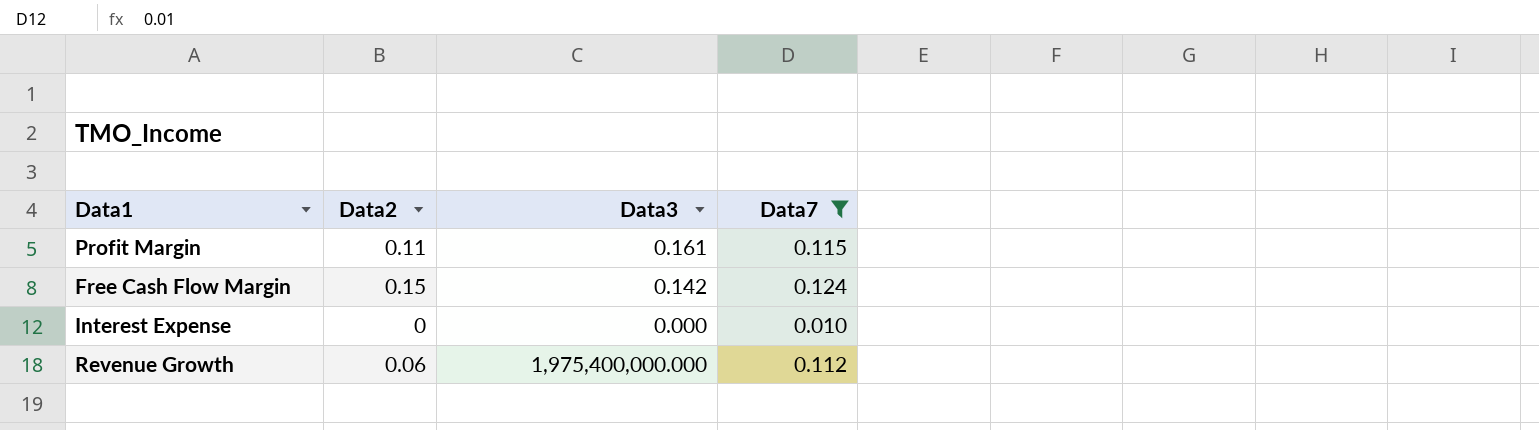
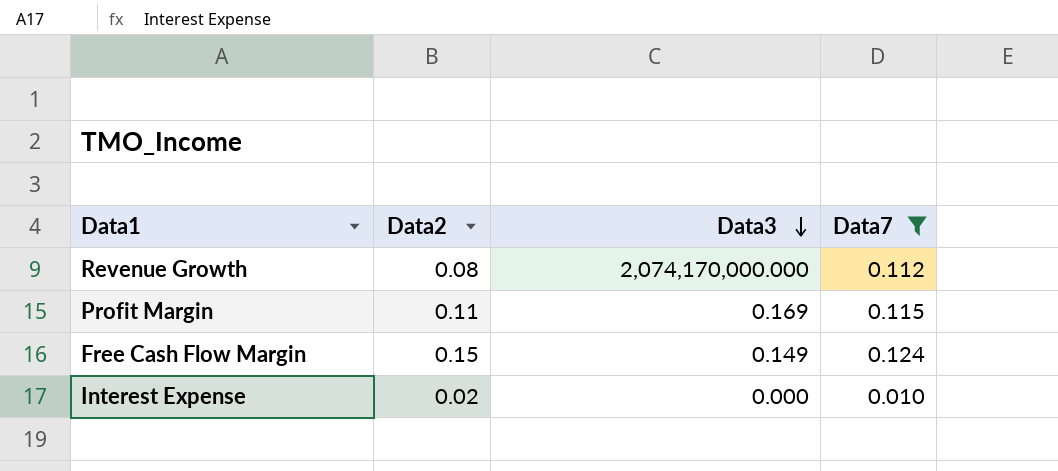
row order: none -> Data3 descending
Revenue Growth | Data2: 0.06 -> 0.08
Revenue Growth | Data3: 1,975,400,000.000 -> 2,074,170,000.000
Profit Margin | Data3: 0.161 -> 0.169
Free Cash Flow Margin | Data3: 0.142 -> 0.149
Interest Expense | Data2: 0 -> 0.02

